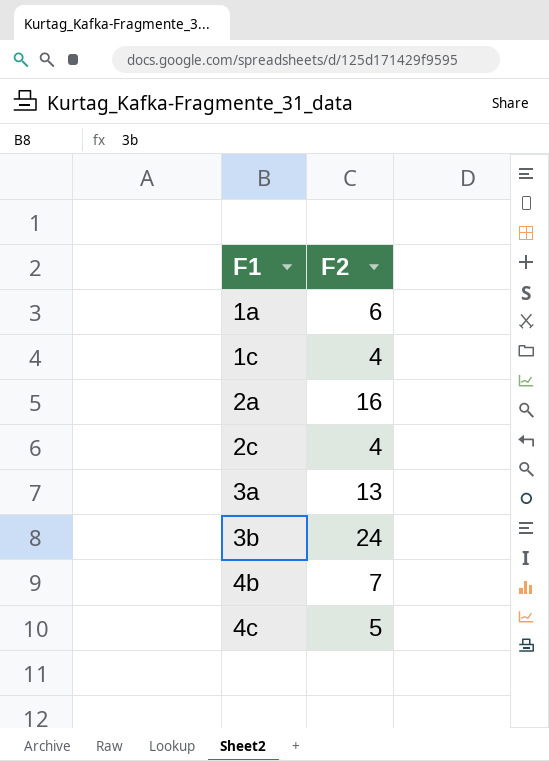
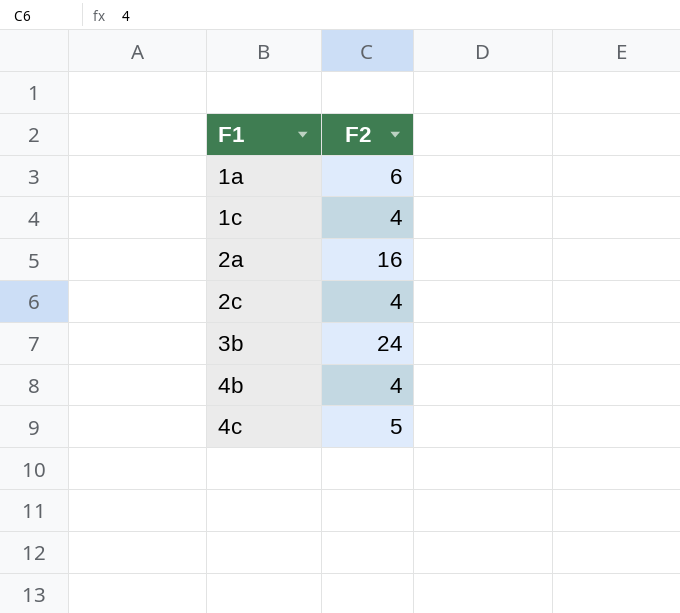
row 3a: 13 -> none
4b | F2: 7 -> 4

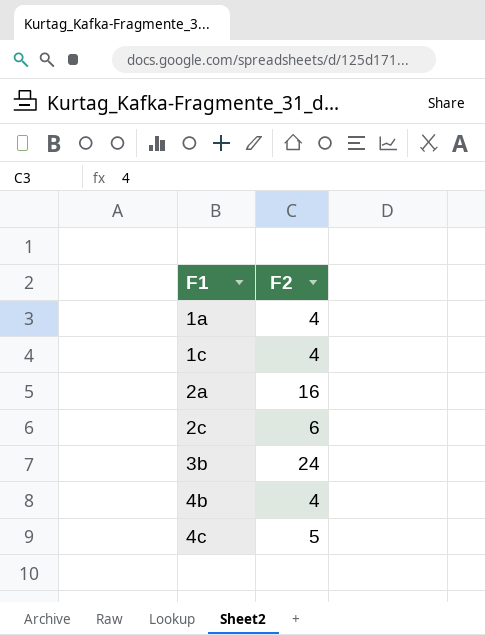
1a | F2: 6 -> 4
2c | F2: 4 -> 6

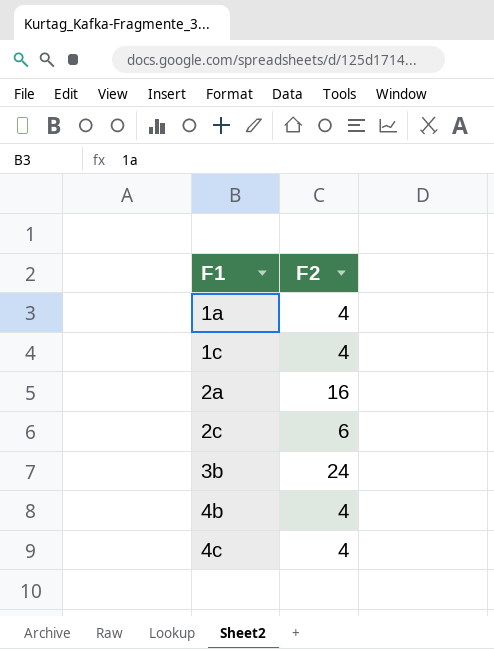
4c | F2: 5 -> 4

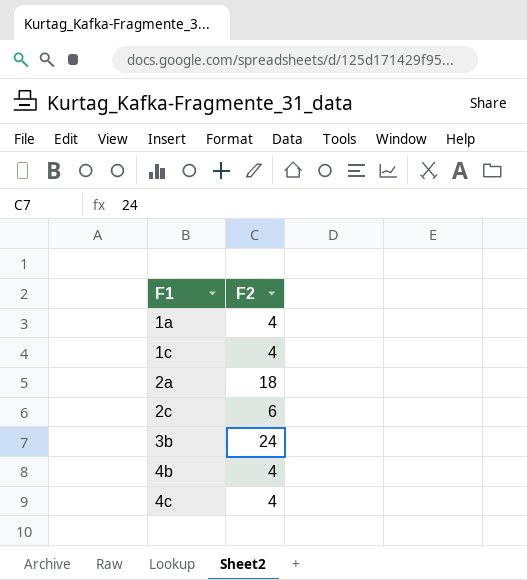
2a | F2: 16 -> 18

